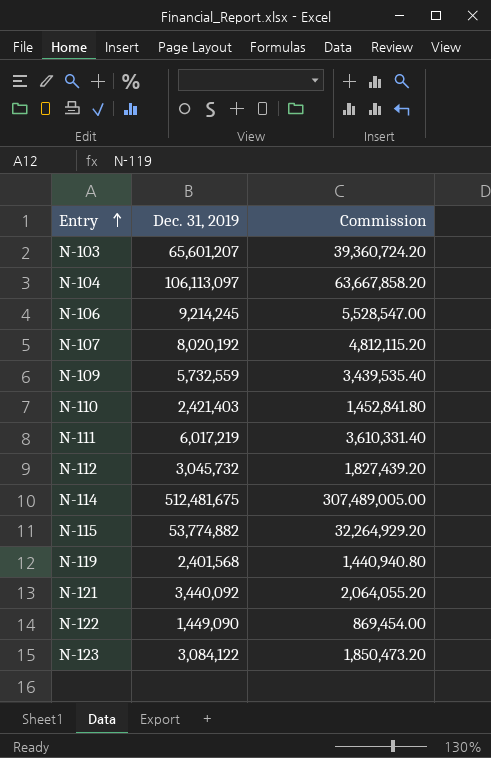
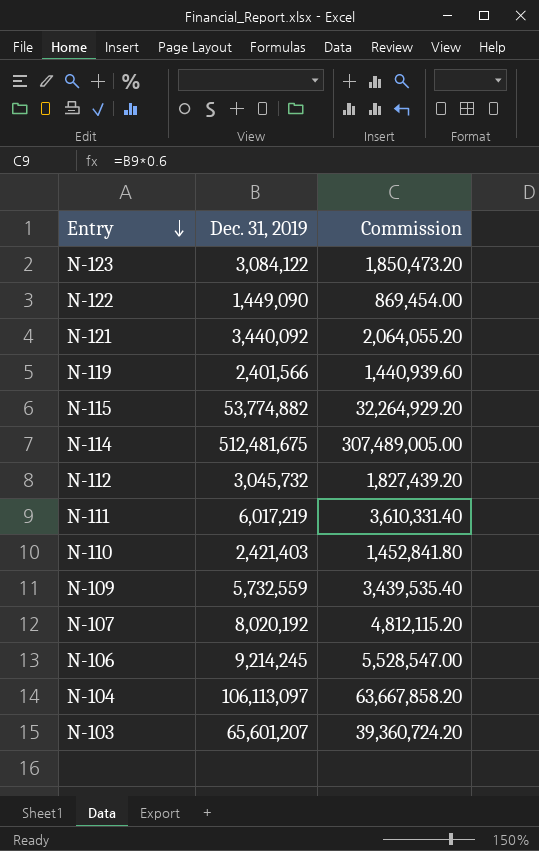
row order: Entry ascending -> Entry descending
N-119 | Dec. 31, 2019: 2,401,568 -> 2,401,566
N-119 | Commission: 1,440,940.80 -> 1,440,939.60

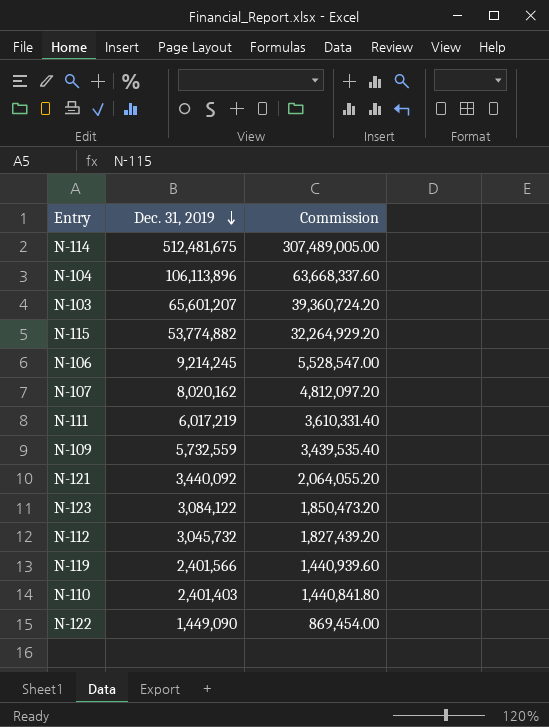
row order: Entry descending -> Dec. 31, 2019 descending
N-104 | Dec. 31, 2019: 106,113,097 -> 106,113,896
N-104 | Commission: 63,667,858.20 -> 63,668,337.60
N-107 | Dec. 31, 2019: 8,020,192 -> 8,020,162
N-107 | Commission: 4,812,115.20 -> 4,812,097.20
N-110 | Dec. 31, 2019: 2,421,403 -> 2,401,403
N-110 | Commission: 1,452,841.80 -> 1,440,841.80

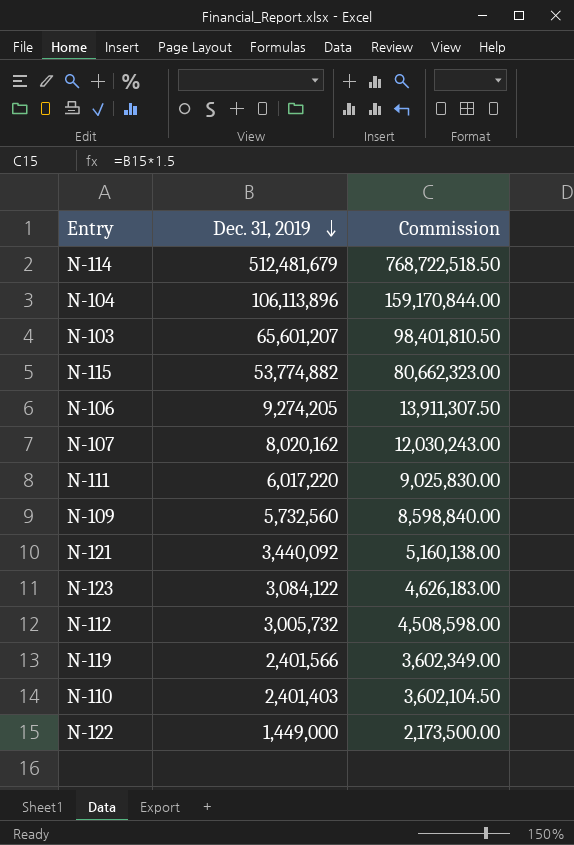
column Commission | formula: [Dec. 31, 2019] * 0.6 -> [Dec. 31, 2019] * 1.5
N-114 | Dec. 31, 2019: 512,481,675 -> 512,481,679
N-106 | Dec. 31, 2019: 9,214,245 -> 9,274,205
N-111 | Dec. 31, 2019: 6,017,219 -> 6,017,220
N-109 | Dec. 31, 2019: 5,732,559 -> 5,732,560
N-112 | Dec. 31, 2019: 3,045,732 -> 3,005,732
N-122 | Dec. 31, 2019: 1,449,090 -> 1,449,000

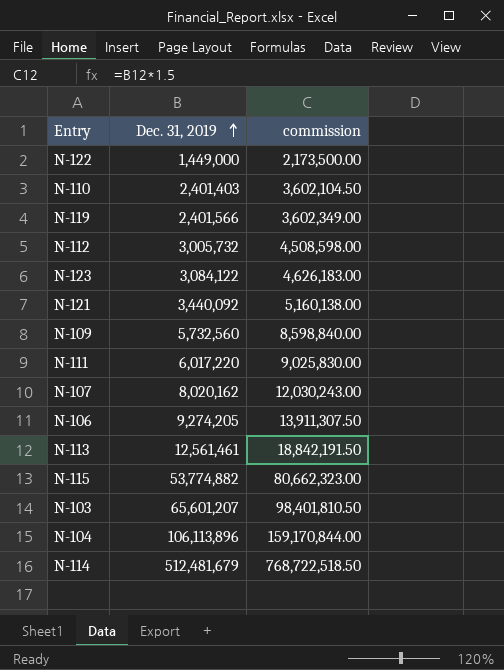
row order: Dec. 31, 2019 descending -> Dec. 31, 2019 ascending
column name: Commission -> commission
row N-113: none -> 12,561,461 | 18,842,191.50

